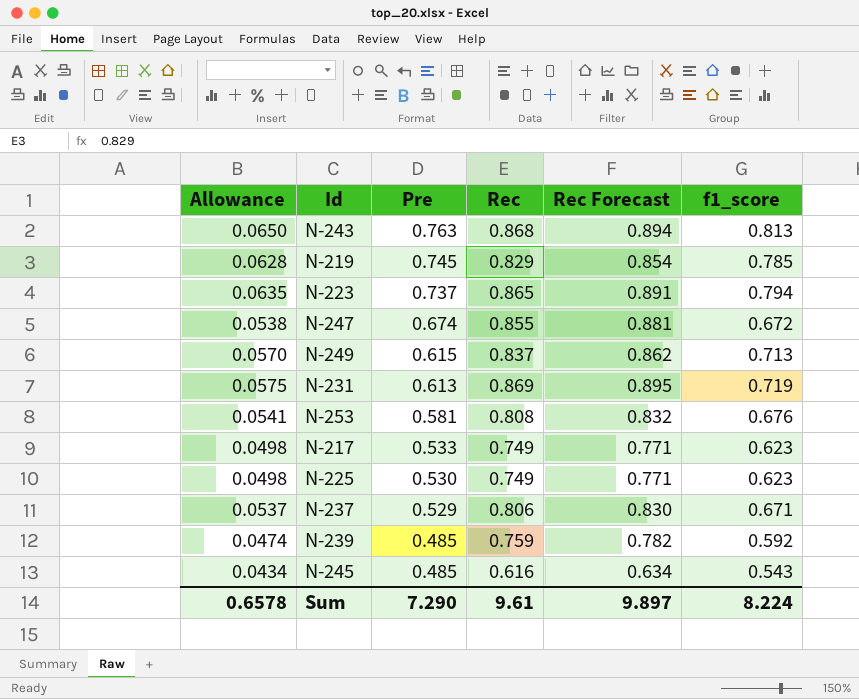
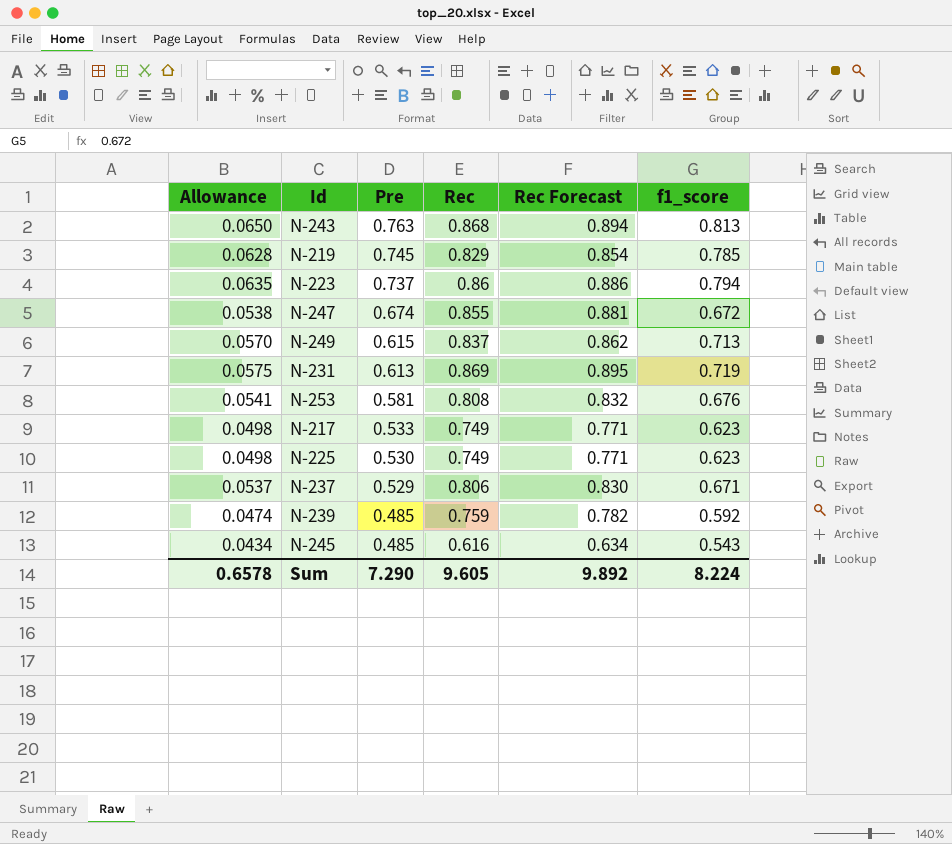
N-223 | Rec: 0.865 -> 0.86
N-223 | Rec Forecast: 0.891 -> 0.886
Sum | Rec: 9.61 -> 9.605
Sum | Rec Forecast: 9.897 -> 9.892

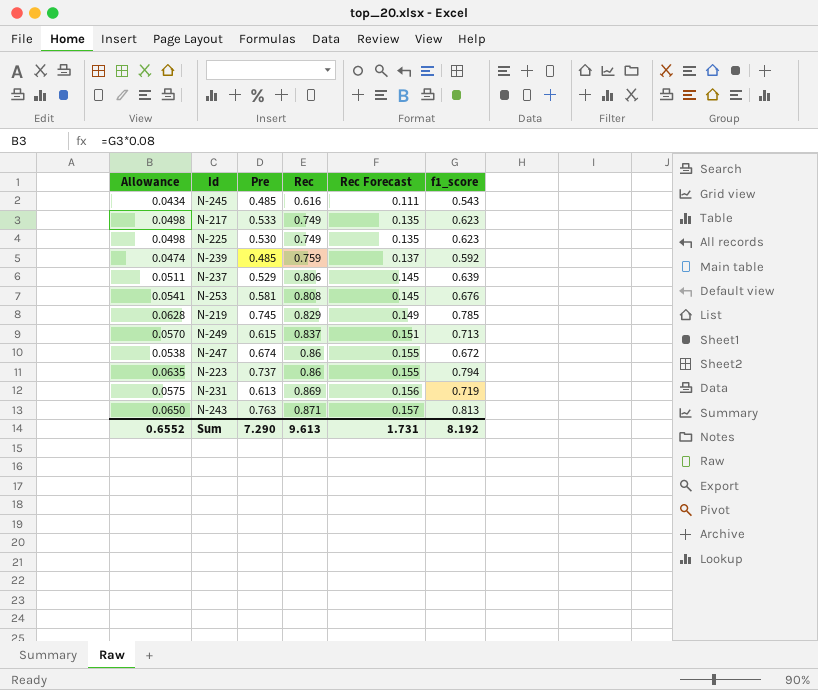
row order: Pre descending -> Rec ascending
column Rec Forecast | formula: [Rec] * 1.03 -> [Rec] * 0.18
N-237 | Allowance: 0.0537 -> 0.0511
N-237 | f1_score: 0.671 -> 0.639
N-247 | Rec: 0.855 -> 0.86
N-243 | Rec: 0.868 -> 0.871
Sum | Allowance: 0.6578 -> 0.6552
Sum | Rec: 9.605 -> 9.613
Sum | Rec Forecast: 9.892 -> 1.731
Sum | f1_score: 8.224 -> 8.192

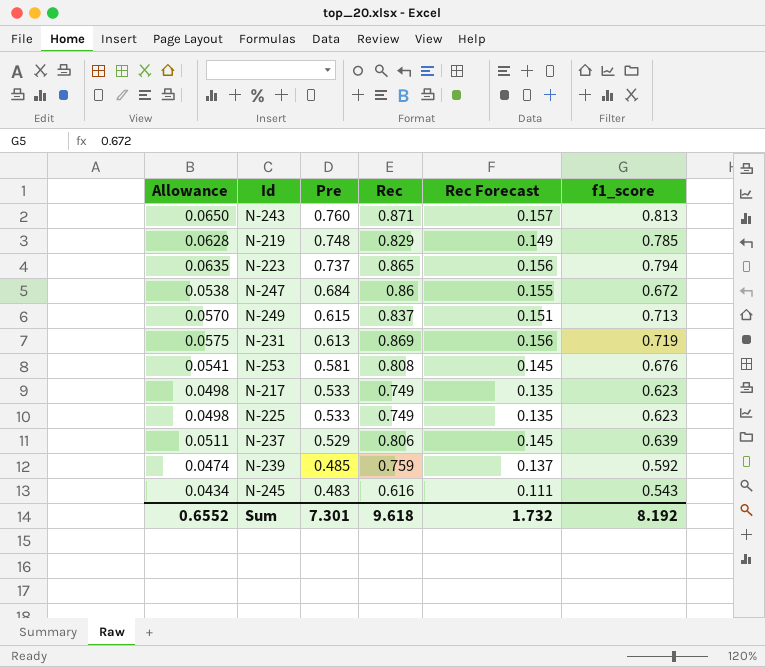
row order: Rec ascending -> Pre descending
N-243 | Pre: 0.763 -> 0.760
N-219 | Pre: 0.745 -> 0.748
N-223 | Rec: 0.86 -> 0.865
N-223 | Rec Forecast: 0.155 -> 0.156
N-247 | Pre: 0.674 -> 0.684
N-225 | Pre: 0.530 -> 0.533
N-245 | Pre: 0.485 -> 0.483
Sum | Pre: 7.290 -> 7.301
Sum | Rec: 9.613 -> 9.618
Sum | Rec Forecast: 1.731 -> 1.732

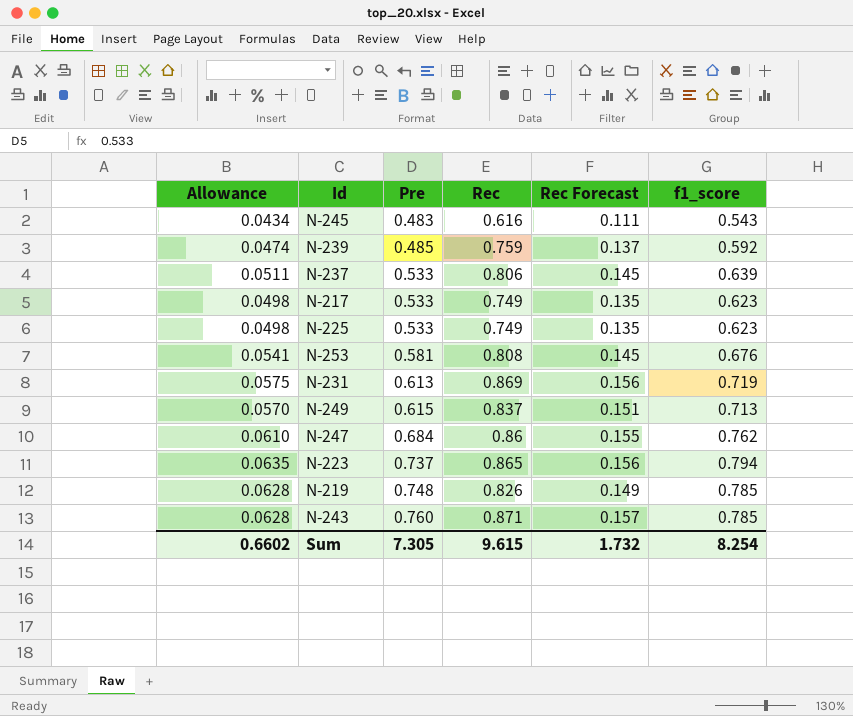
row order: Pre descending -> Pre ascending
N-237 | Pre: 0.529 -> 0.533
N-247 | Allowance: 0.0538 -> 0.0610
N-247 | f1_score: 0.672 -> 0.762
N-219 | Rec: 0.829 -> 0.826
N-243 | Allowance: 0.0650 -> 0.0628
N-243 | f1_score: 0.813 -> 0.785
Sum | Allowance: 0.6552 -> 0.6602
Sum | Pre: 7.301 -> 7.305
Sum | Rec: 9.618 -> 9.615
Sum | f1_score: 8.192 -> 8.254

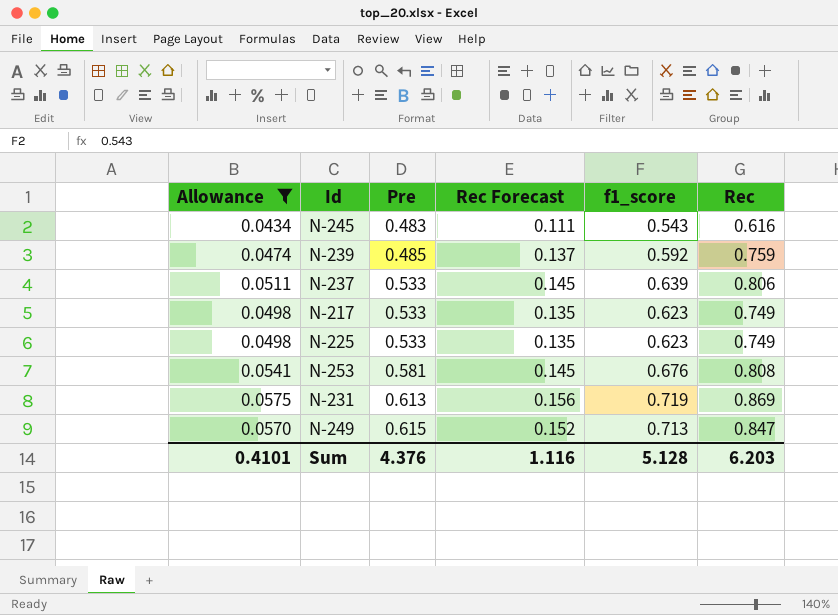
filter: none -> Allowance <= 0.0575
column Rec | position: 4 -> 6
N-249 | Rec Forecast: 0.151 -> 0.152
N-249 | Rec: 0.837 -> 0.847
Sum | Allowance: 0.6602 -> 0.4101
Sum | Pre: 7.305 -> 4.376
Sum | Rec Forecast: 1.732 -> 1.116
Sum | f1_score: 8.254 -> 5.128
Sum | Rec: 9.615 -> 6.203

